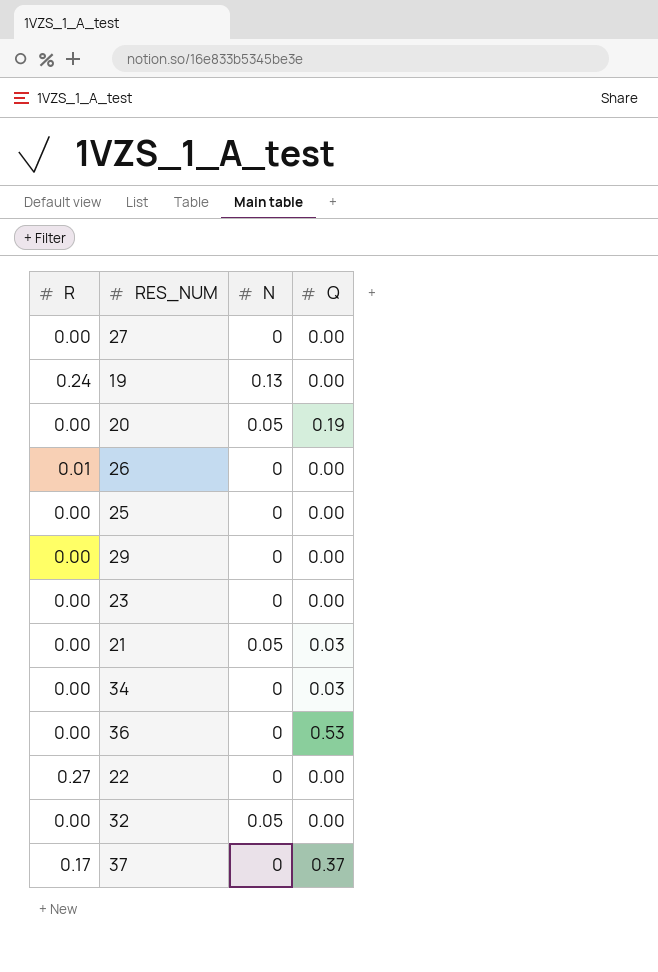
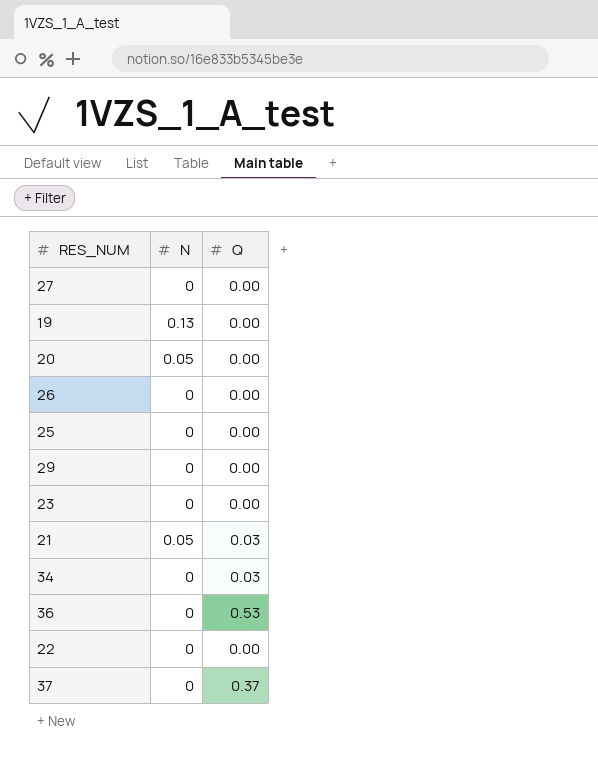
column R | position: 1 -> none
row 32: 0.00 | 0.05 | 0.00 -> none
20 | Q: 0.19 -> 0.00

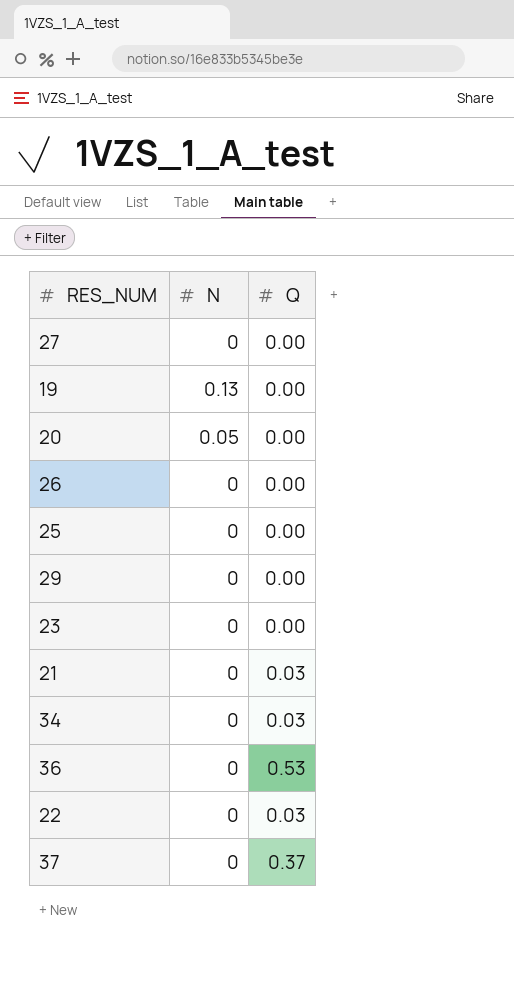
21 | N: 0.05 -> 0
22 | Q: 0.00 -> 0.03

